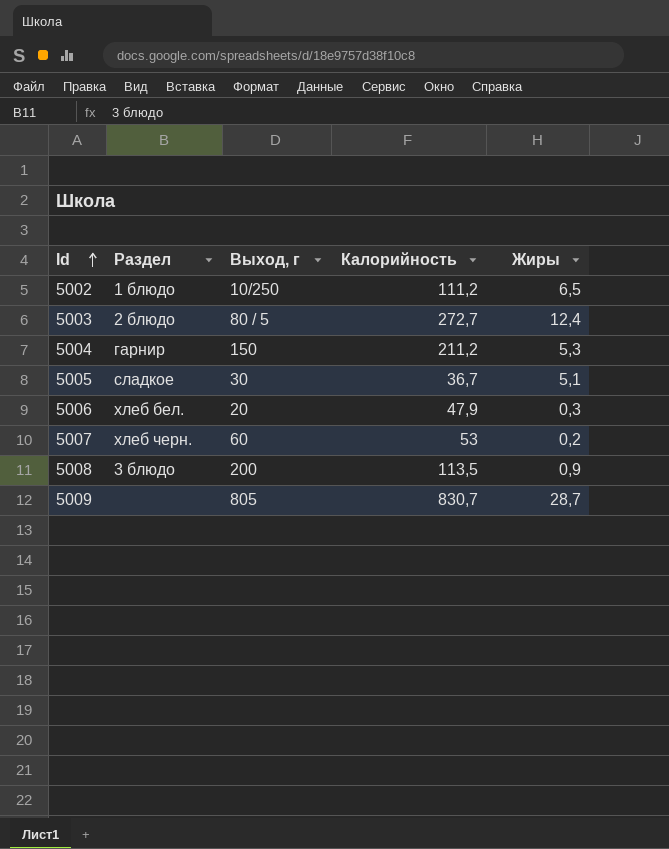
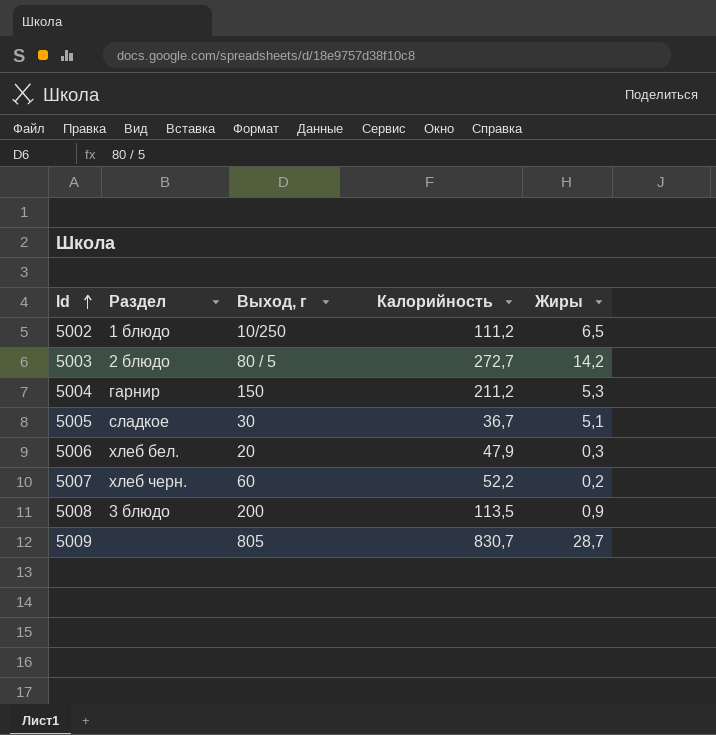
5003 | Жиры: 12,4 -> 14,2
5007 | Калорийность: 53 -> 52,2

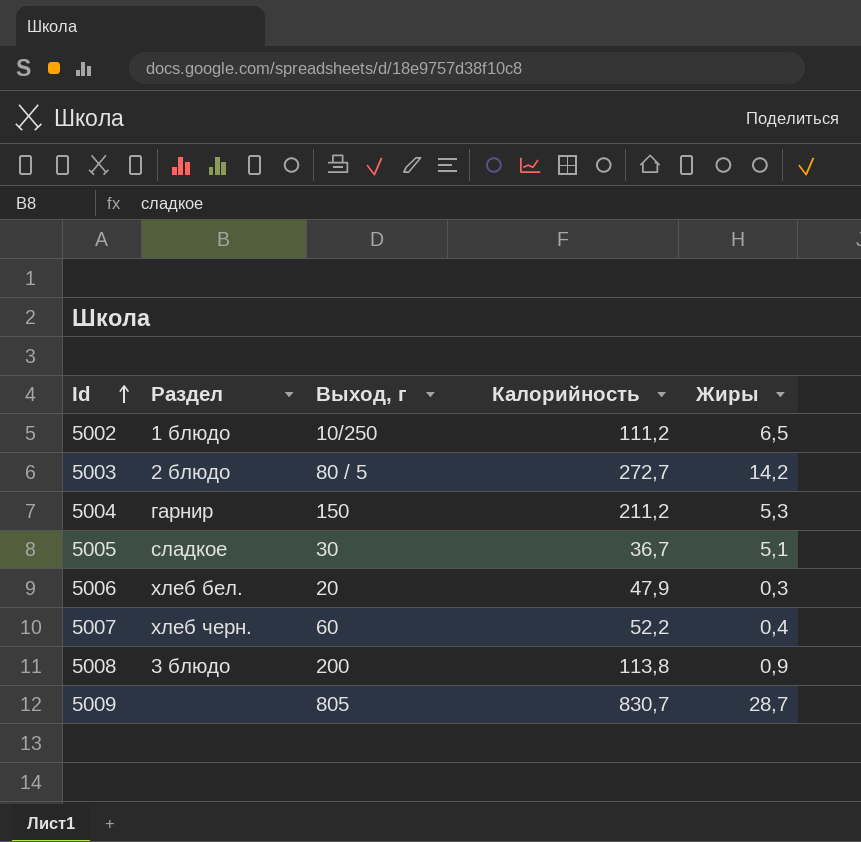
5007 | Жиры: 0,2 -> 0,4
5008 | Калорийность: 113,5 -> 113,8

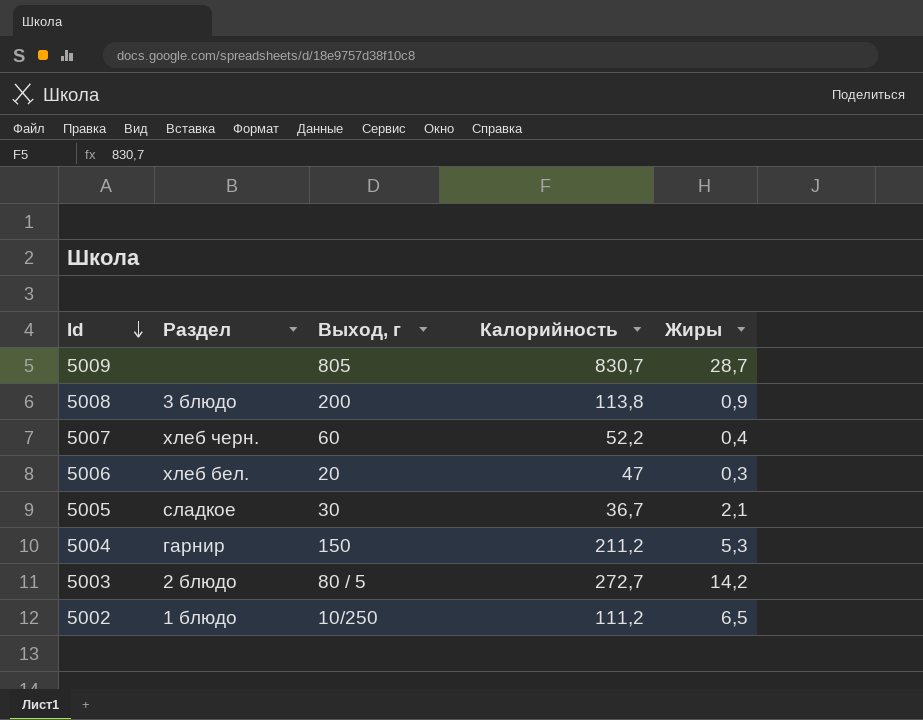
row order: Id ascending -> Id descending
5006 | Калорийность: 47,9 -> 47
5005 | Жиры: 5,1 -> 2,1

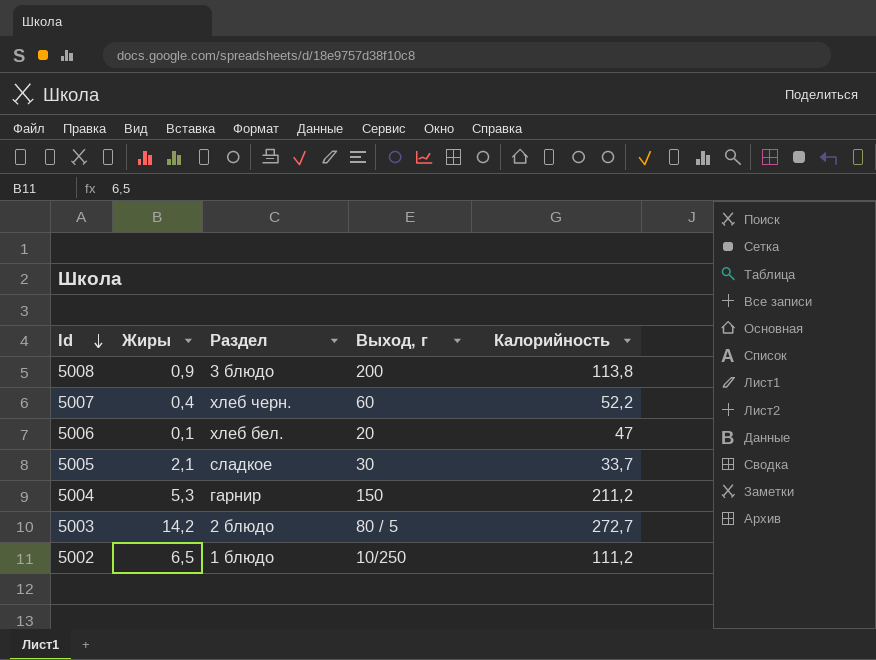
column Жиры | position: 5 -> 2
row 5009: none | 805 | 830,7 | 28,7 -> none
5006 | Жиры: 0,3 -> 0,1
5005 | Калорийность: 36,7 -> 33,7

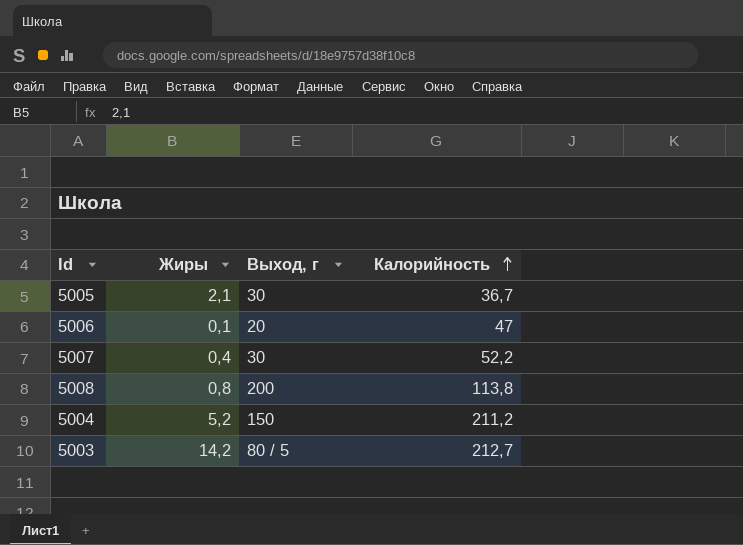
row order: Id descending -> Калорийность ascending
column Раздел | position: 3 -> none
row 5002: 6,5 | 1 блюдо | 10/250 | 111,2 -> none
5005 | Калорийность: 33,7 -> 36,7
5007 | Выход, г: 60 -> 30
5008 | Жиры: 0,9 -> 0,8
5004 | Жиры: 5,3 -> 5,2
5003 | Калорийность: 272,7 -> 212,7

